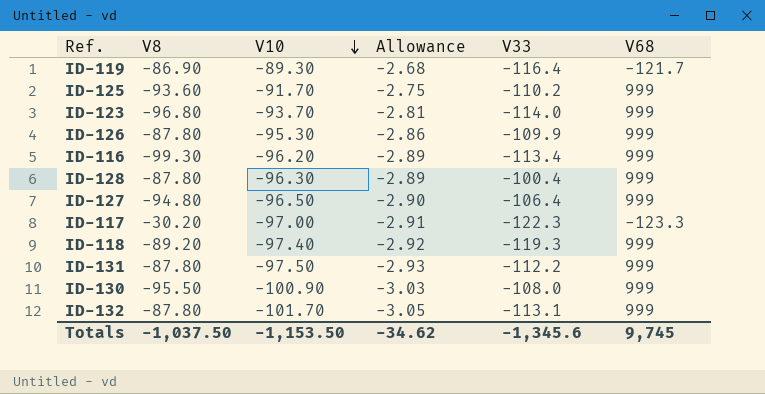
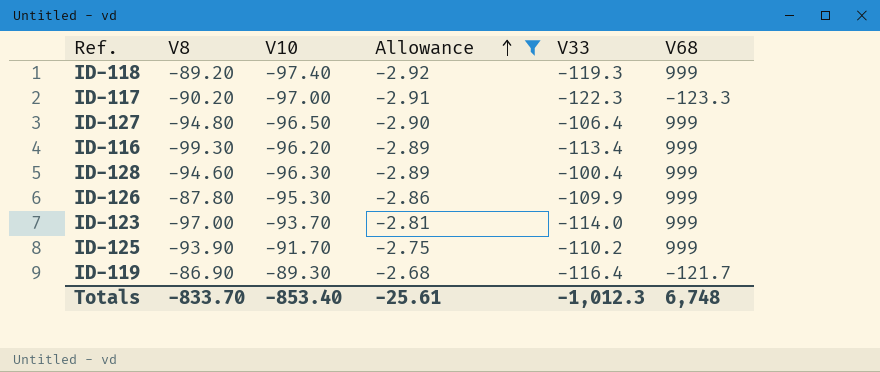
filter: none -> Allowance >= -2.92
row order: V10 descending -> Allowance ascending
ID-117 | V8: -30.20 -> -90.20
ID-128 | V8: -87.80 -> -94.60
ID-123 | V8: -96.80 -> -97.00
ID-125 | V8: -93.60 -> -93.90
Totals | V8: -1,037.50 -> -833.70
Totals | V10: -1,153.50 -> -853.40
Totals | Allowance: -34.62 -> -25.61
Totals | V33: -1,345.6 -> -1,012.3
Totals | V68: 9,745 -> 6,748

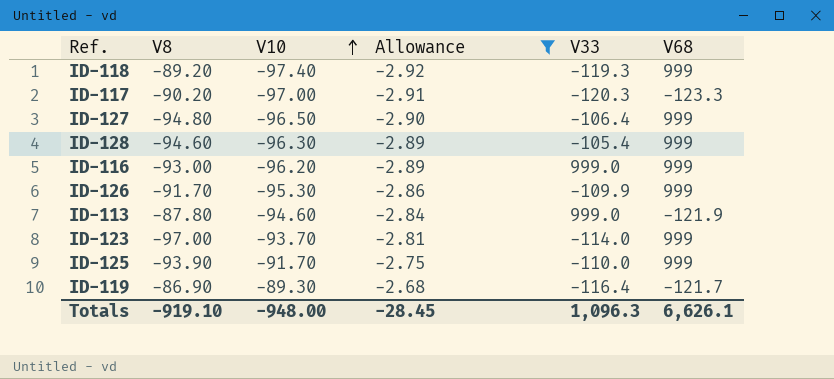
row order: Allowance ascending -> V10 ascending
ID-117 | V33: -122.3 -> -120.3
ID-128 | V33: -100.4 -> -105.4
ID-116 | V8: -99.30 -> -93.00
ID-116 | V33: -113.4 -> 999.0
ID-126 | V8: -87.80 -> -91.70
row ID-113: none -> -87.80 | -94.60 | -2.84 | 999.0 | -121.9
ID-125 | V33: -110.2 -> -110.0
Totals | V8: -833.70 -> -919.10
Totals | V10: -853.40 -> -948.00
Totals | Allowance: -25.61 -> -28.45
Totals | V33: -1,012.3 -> 1,096.3
Totals | V68: 6,748 -> 6,626.1

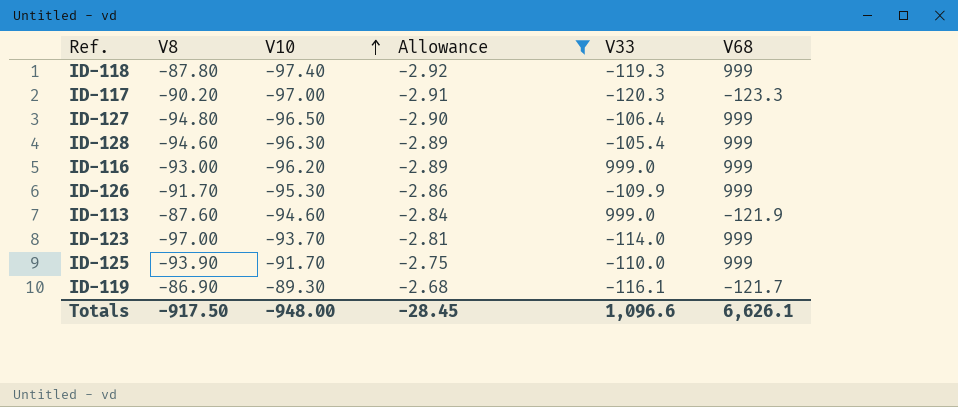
ID-118 | V8: -89.20 -> -87.80
ID-113 | V8: -87.80 -> -87.60
ID-119 | V33: -116.4 -> -116.1
Totals | V8: -919.10 -> -917.50
Totals | V33: 1,096.3 -> 1,096.6

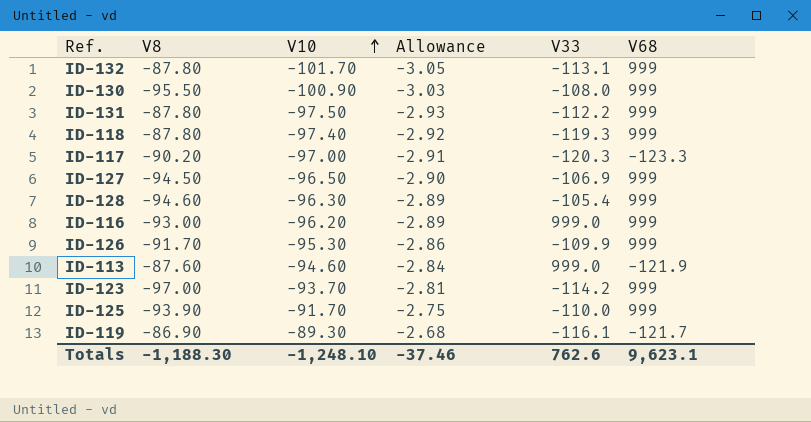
filter: Allowance >= -2.92 -> none
ID-127 | V8: -94.80 -> -94.50
ID-127 | V33: -106.4 -> -106.9
ID-123 | V33: -114.0 -> -114.2
Totals | V8: -917.50 -> -1,188.30
Totals | V10: -948.00 -> -1,248.10
Totals | Allowance: -28.45 -> -37.46
Totals | V33: 1,096.6 -> 762.6
Totals | V68: 6,626.1 -> 9,623.1

